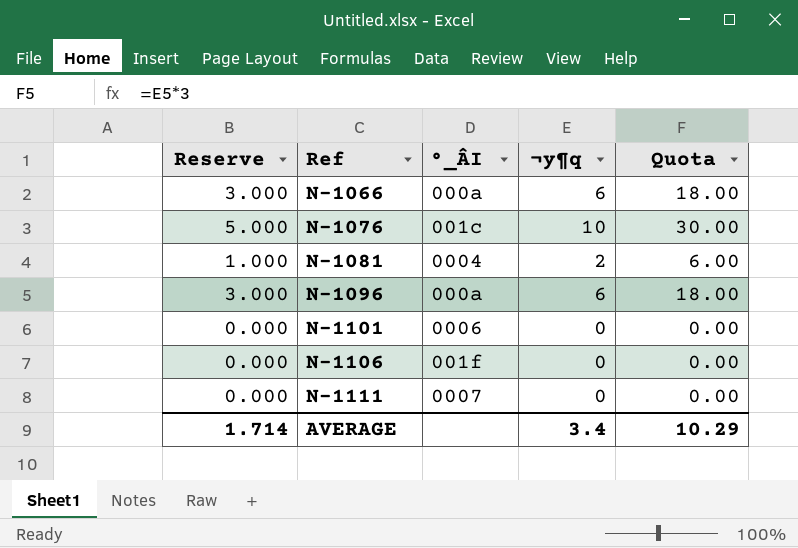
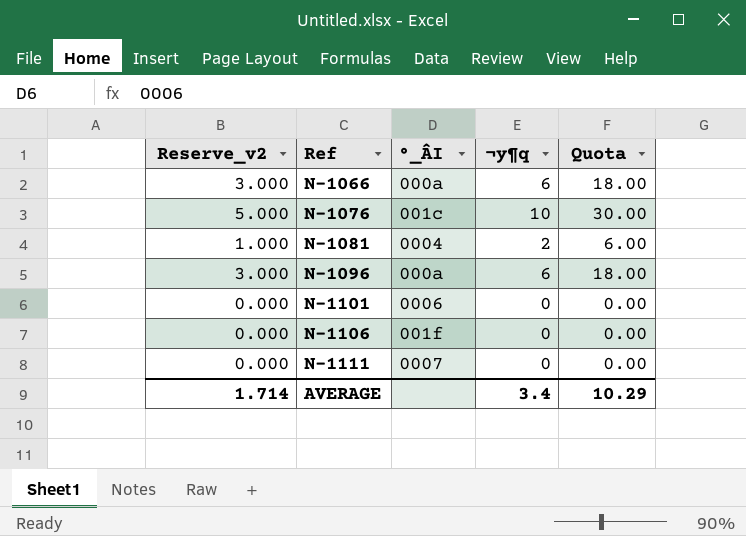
column name: Reserve -> Reserve_v2

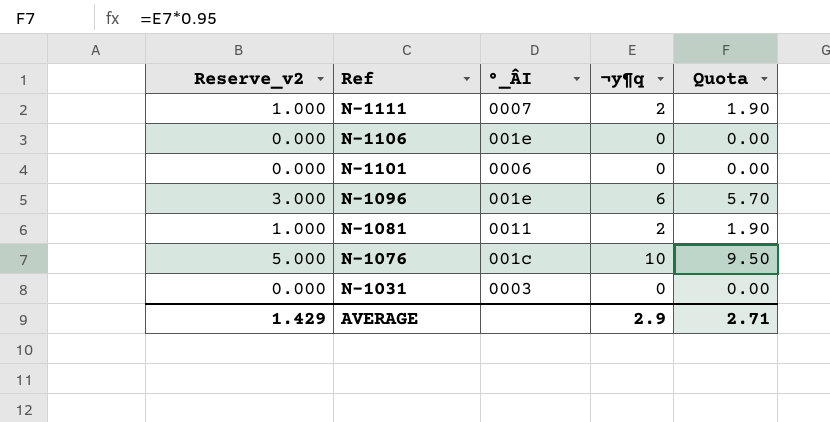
row order: Ref ascending -> Ref descending
column Quota | formula: [¬y¶q] * 3 -> [¬y¶q] * 0.95
row N-1066: 3.000 | 000a | 6 | 18.00 -> none
N-1111 | Reserve_v2: 0.000 -> 1.000
N-1111 | ¬y¶q: 0 -> 2
N-1106 | °_ÂI: 001f -> 001e
N-1096 | °_ÂI: 000a -> 001e
N-1081 | °_ÂI: 0004 -> 0011
row N-1031: none -> 0.000 | 0003 | 0 | 0.00
AVERAGE | Reserve_v2: 1.714 -> 1.429
AVERAGE | ¬y¶q: 3.4 -> 2.9
AVERAGE | Quota: 10.29 -> 2.71

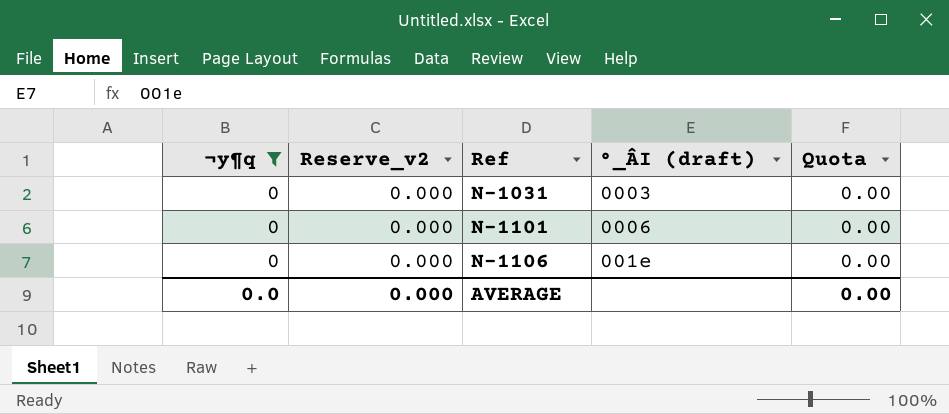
filter: none -> ¬y¶q = 0
row order: Ref descending -> Ref ascending
column ¬y¶q | position: 4 -> 1
column name: °_ÂI -> °_ÂI (draft)
AVERAGE | ¬y¶q: 2.9 -> 0.0
AVERAGE | Reserve_v2: 1.429 -> 0.000
AVERAGE | Quota: 2.71 -> 0.00

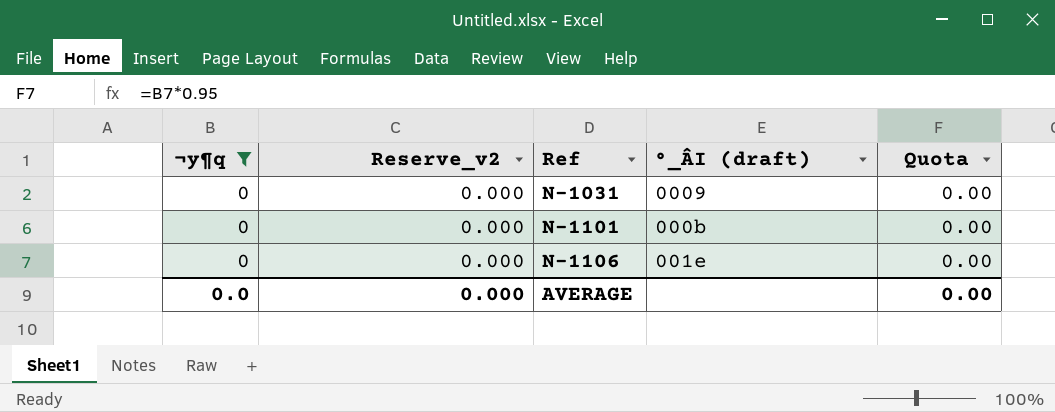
N-1031 | °_ÂI (draft): 0003 -> 0009
N-1101 | °_ÂI (draft): 0006 -> 000b

